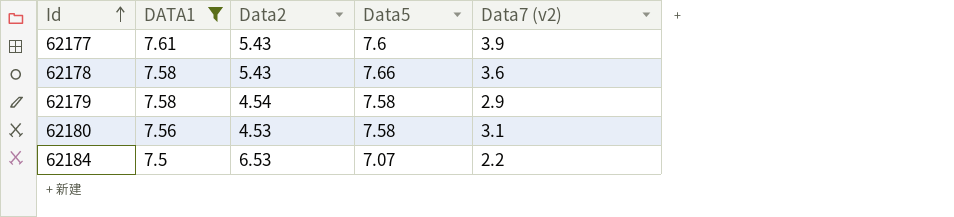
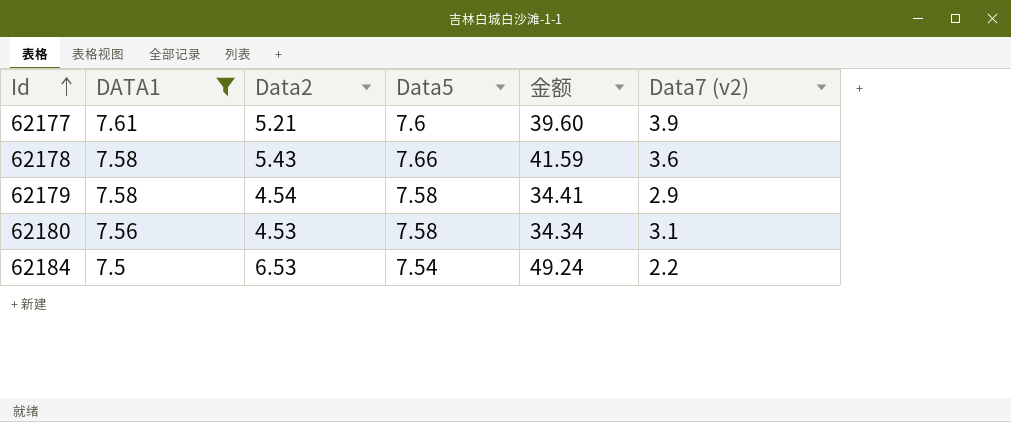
column 金额 | formula: none -> [Data2] * [Data5]
62177 | Data2: 5.43 -> 5.21
62184 | Data5: 7.07 -> 7.54

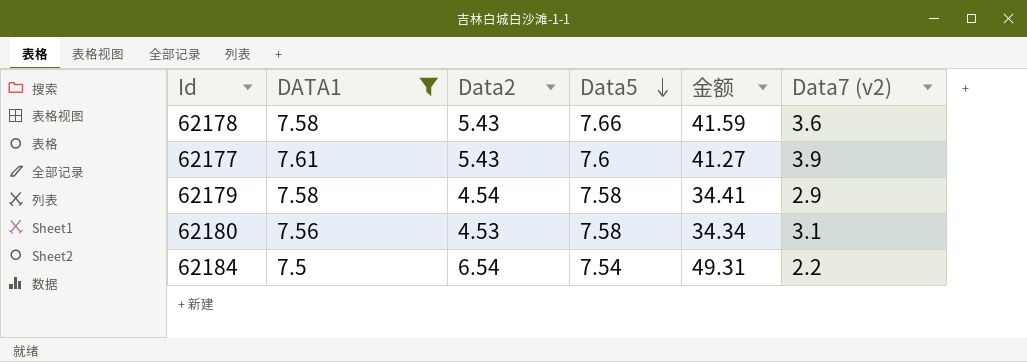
row order: Id ascending -> Data5 descending
62177 | Data2: 5.21 -> 5.43
62177 | 金额: 39.60 -> 41.27
62184 | Data2: 6.53 -> 6.54
62184 | 金额: 49.24 -> 49.31

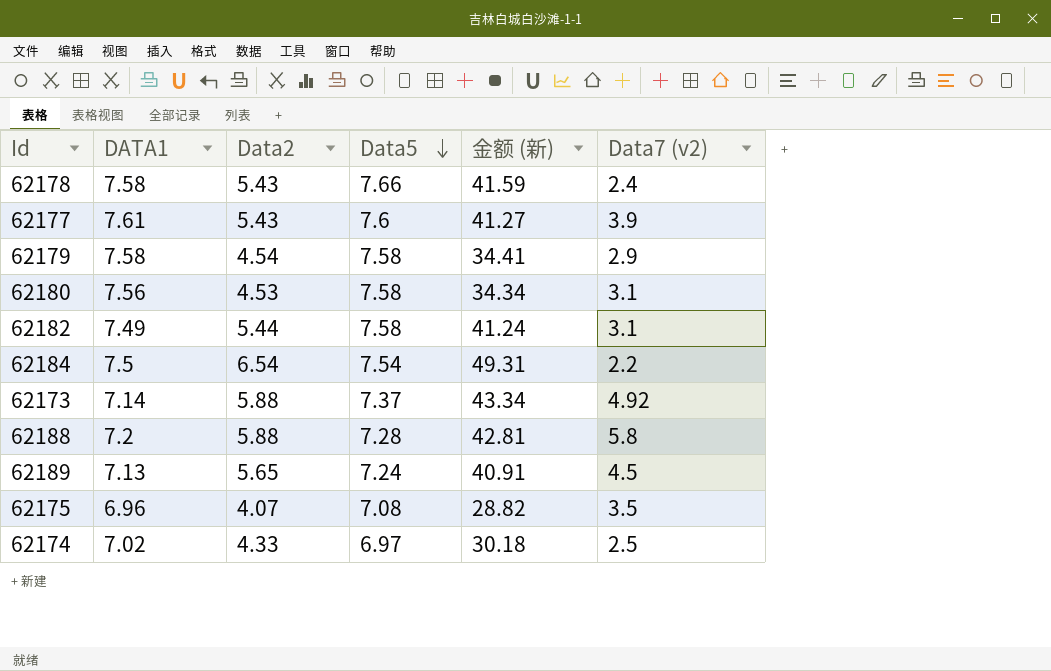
filter: DATA1 >= 7.5 -> none
column name: 金额 -> 金额 (新)
62178 | Data7 (v2): 3.6 -> 2.4

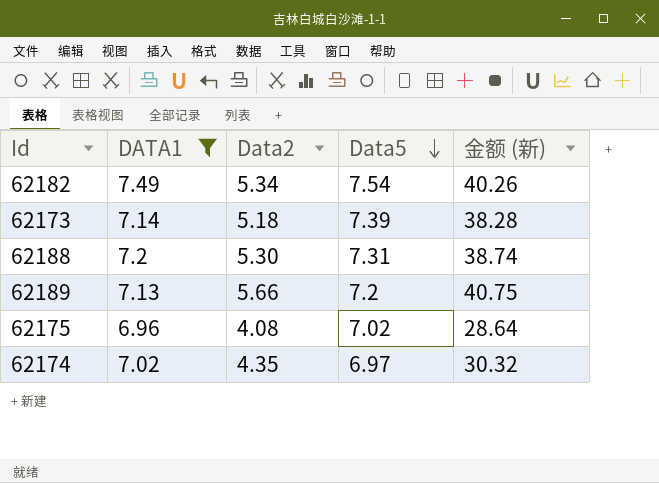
filter: none -> DATA1 <= 7.49
column Data7 (v2) | position: 6 -> none
62182 | Data2: 5.44 -> 5.34
62182 | Data5: 7.58 -> 7.54
62182 | 金额 (新): 41.24 -> 40.26
62173 | Data2: 5.88 -> 5.18
62173 | Data5: 7.37 -> 7.39
62173 | 金额 (新): 43.34 -> 38.28
62188 | Data2: 5.88 -> 5.30
62188 | Data5: 7.28 -> 7.31
62188 | 金额 (新): 42.81 -> 38.74
62189 | Data2: 5.65 -> 5.66
62189 | Data5: 7.24 -> 7.2
62189 | 金额 (新): 40.91 -> 40.75
62175 | Data2: 4.07 -> 4.08
62175 | Data5: 7.08 -> 7.02
62175 | 金额 (新): 28.82 -> 28.64
62174 | Data2: 4.33 -> 4.35
62174 | 金额 (新): 30.18 -> 30.32

